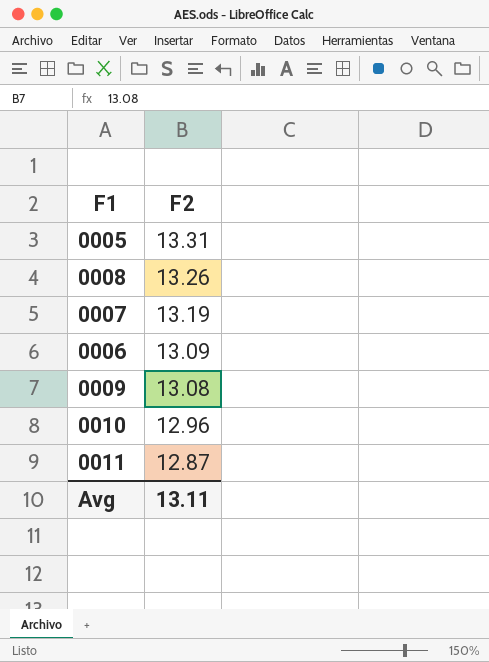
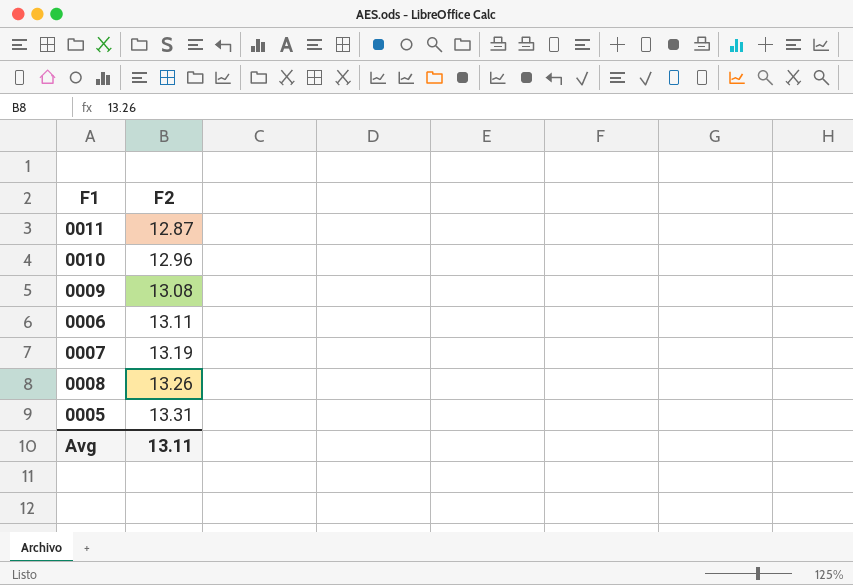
row order: F2 descending -> F2 ascending
0006 | F2: 13.09 -> 13.11

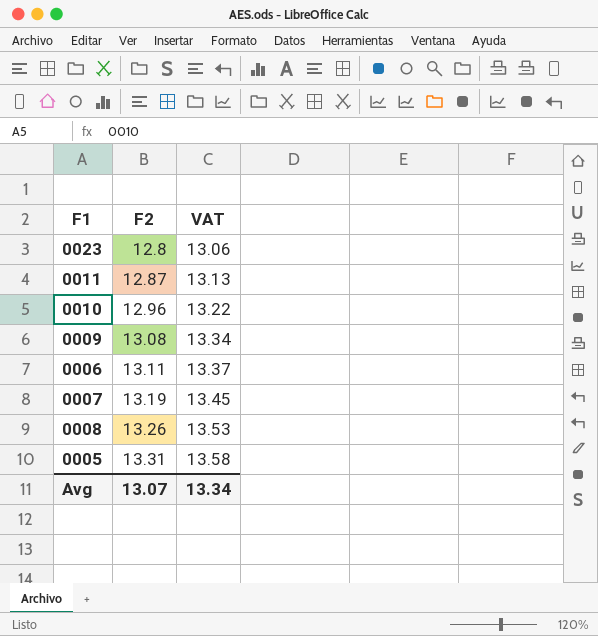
column VAT | formula: none -> [F2] * 1.02
row 0023: none -> 12.8 | 13.06
Avg | F2: 13.11 -> 13.07

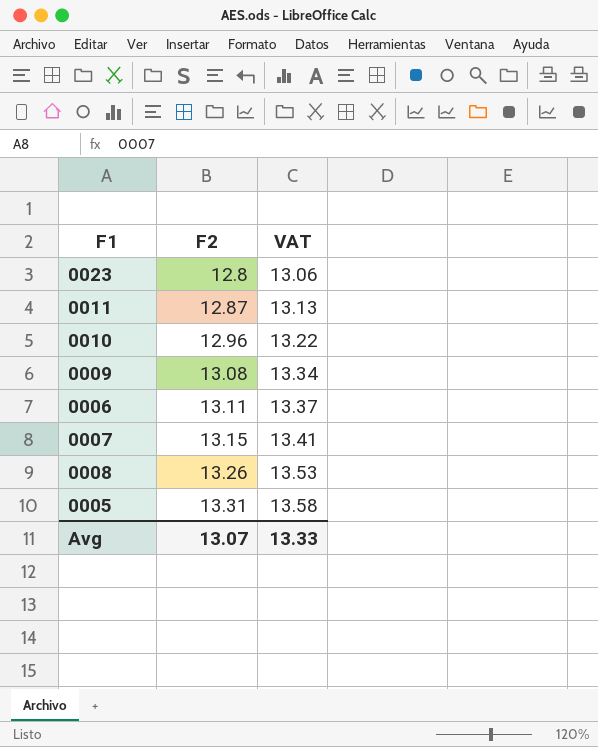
0007 | F2: 13.19 -> 13.15
0007 | VAT: 13.45 -> 13.41
Avg | VAT: 13.34 -> 13.33

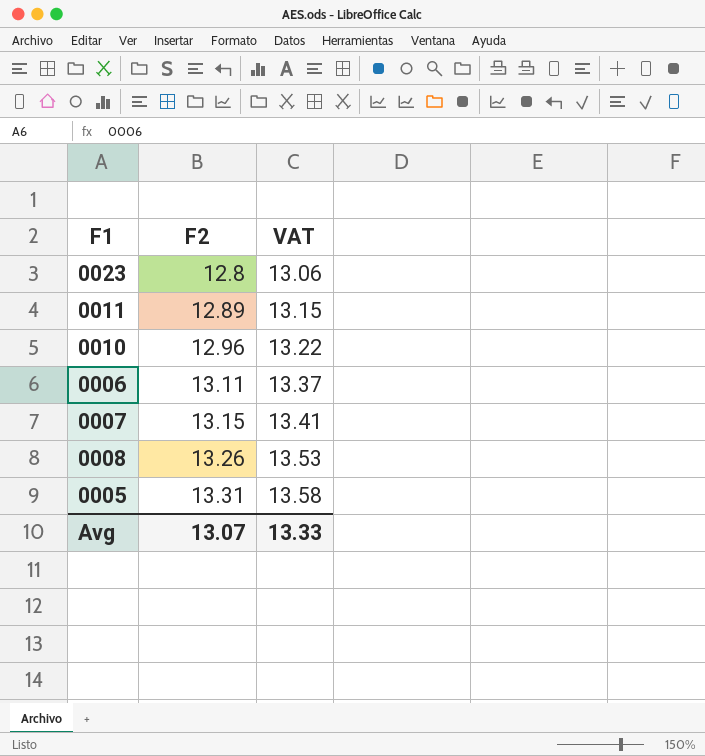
row 0009: 13.08 | 13.34 -> none
0011 | F2: 12.87 -> 12.89
0011 | VAT: 13.13 -> 13.15

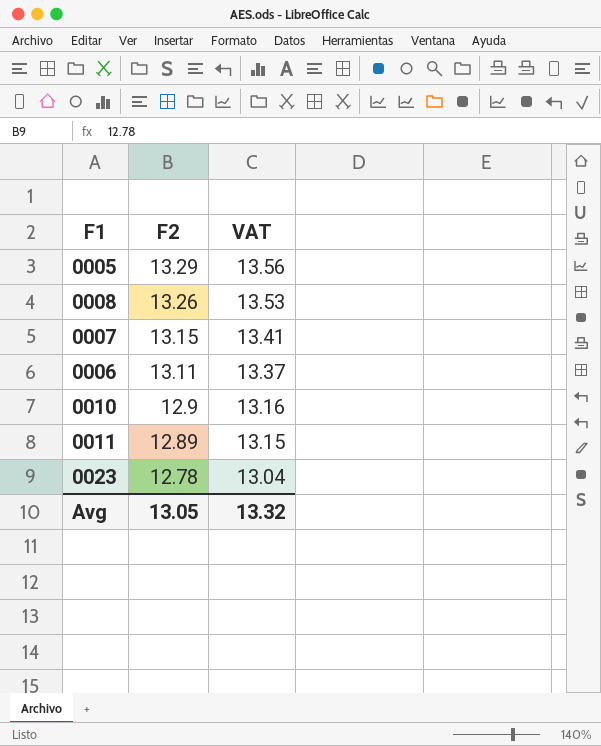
row order: F2 ascending -> F2 descending
0005 | F2: 13.31 -> 13.29
0005 | VAT: 13.58 -> 13.56
0010 | F2: 12.96 -> 12.9
0010 | VAT: 13.22 -> 13.16
0023 | F2: 12.8 -> 12.78
0023 | VAT: 13.06 -> 13.04
Avg | F2: 13.07 -> 13.05
Avg | VAT: 13.33 -> 13.32

